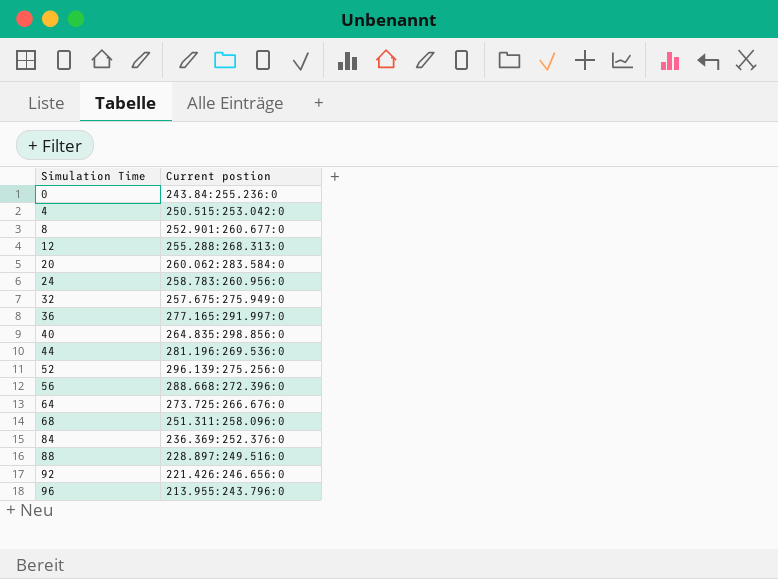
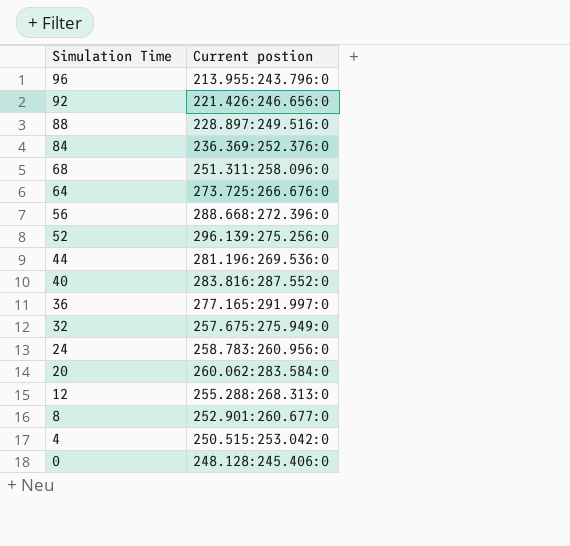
row order: Simulation Time ascending -> Simulation Time descending
40 | Current postion: 264.835:298.856:0 -> 283.816:287.552:0
0 | Current postion: 243.84:255.236:0 -> 248.128:245.406:0

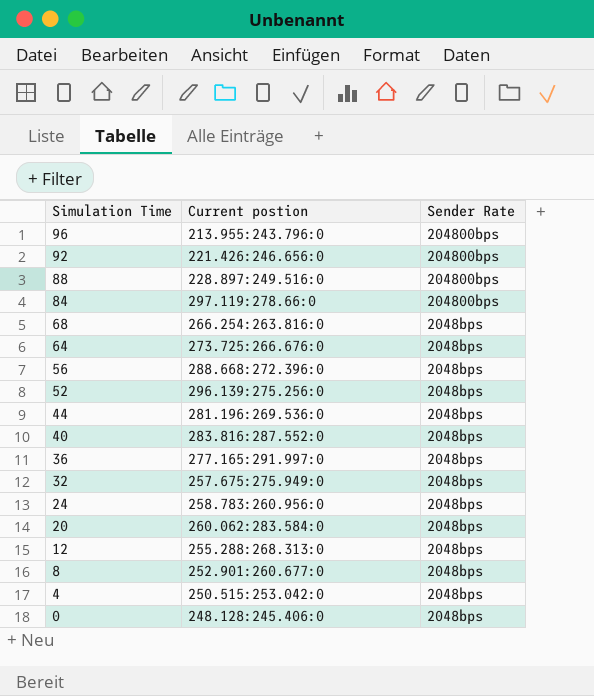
column Sender Rate | position: none -> 3
84 | Current postion: 236.369:252.376:0 -> 297.119:278.66:0
68 | Current postion: 251.311:258.096:0 -> 266.254:263.816:0

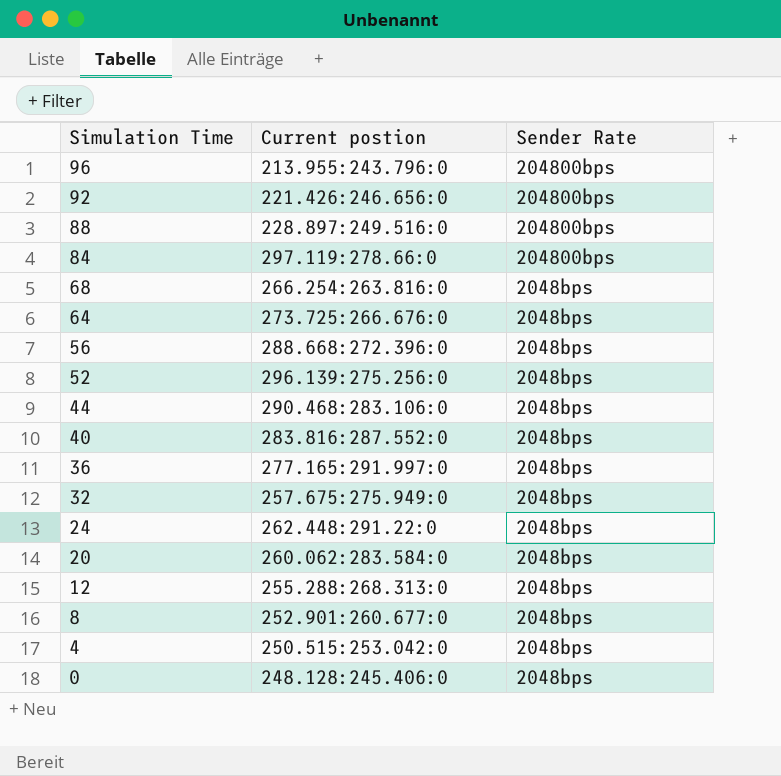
44 | Current postion: 281.196:269.536:0 -> 290.468:283.106:0
24 | Current postion: 258.783:260.956:0 -> 262.448:291.22:0

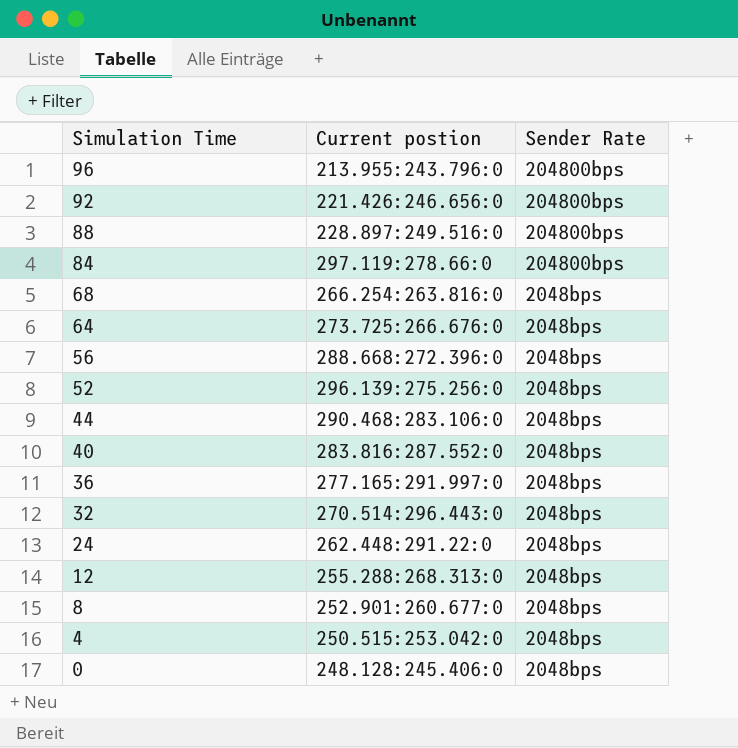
row 20: 260.062:283.584:0 | 2048bps -> none
32 | Current postion: 257.675:275.949:0 -> 270.514:296.443:0

